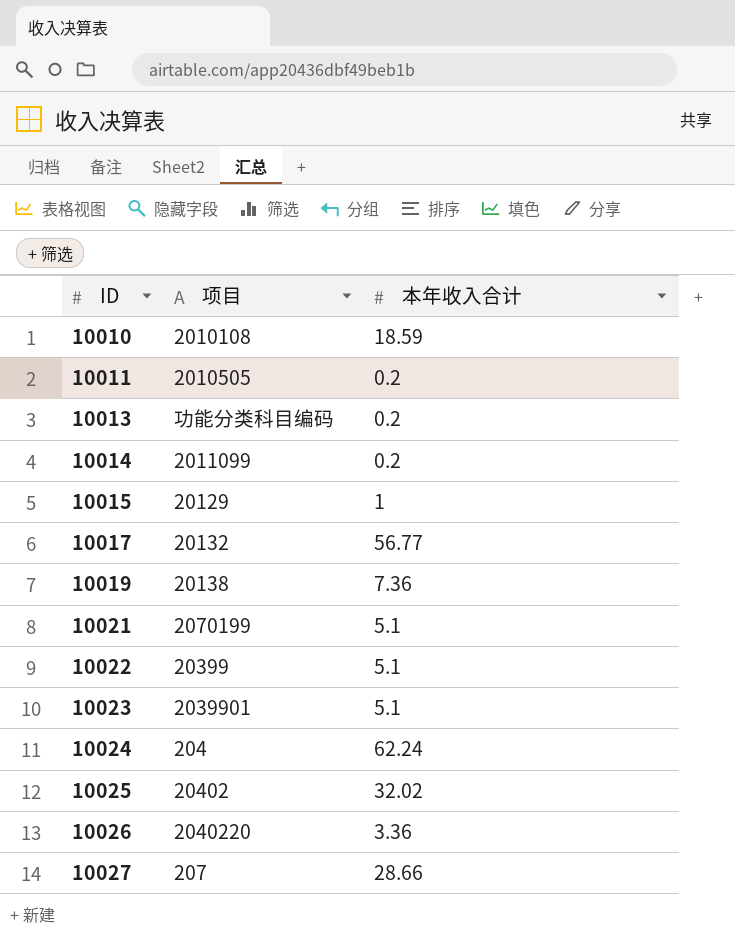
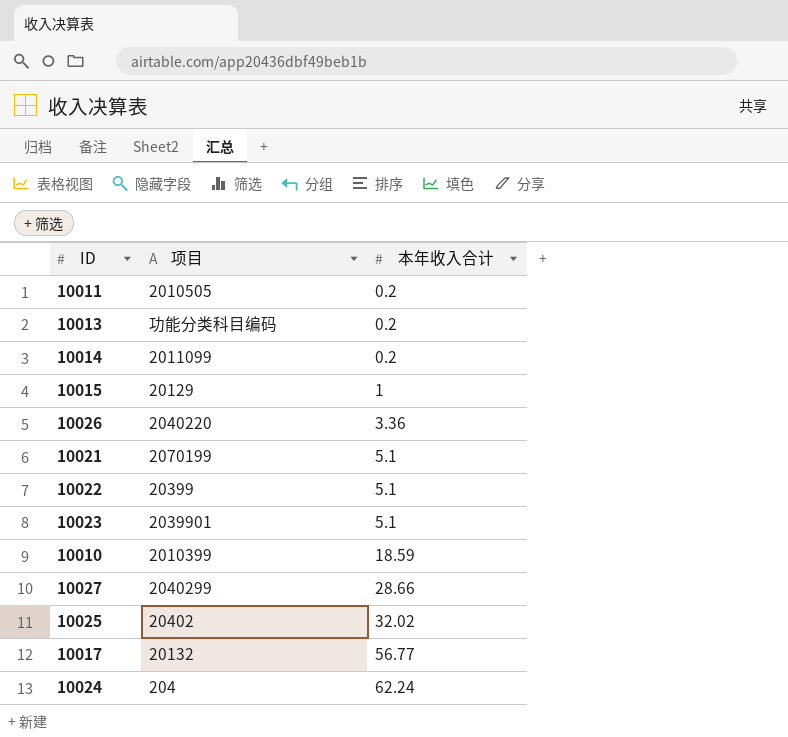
row order: ID ascending -> 本年收入合计 ascending
row 10019: 20138 | 7.36 -> none
10010 | 项目: 2010108 -> 2010399
10027 | 项目: 207 -> 2040299

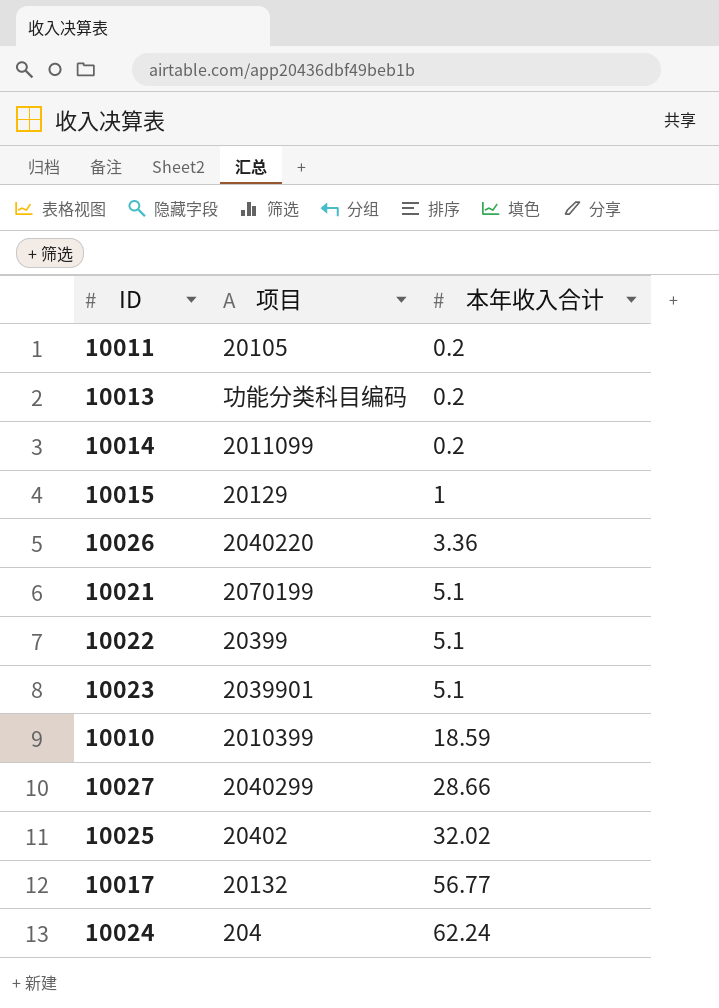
10011 | 项目: 2010505 -> 20105

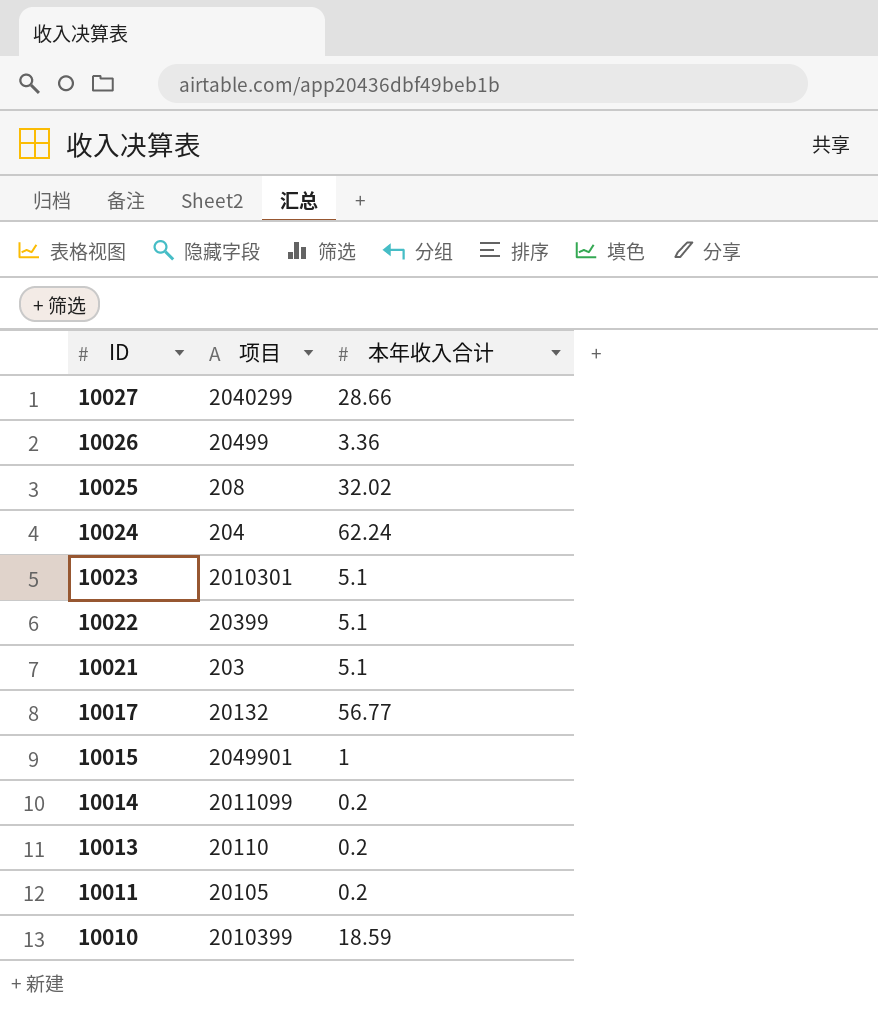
row order: 本年收入合计 ascending -> ID descending
10026 | 项目: 2040220 -> 20499
10025 | 项目: 20402 -> 208
10023 | 项目: 2039901 -> 2010301
10021 | 项目: 2070199 -> 203
10015 | 项目: 20129 -> 2049901
10013 | 项目: 功能分类科目编码 -> 20110

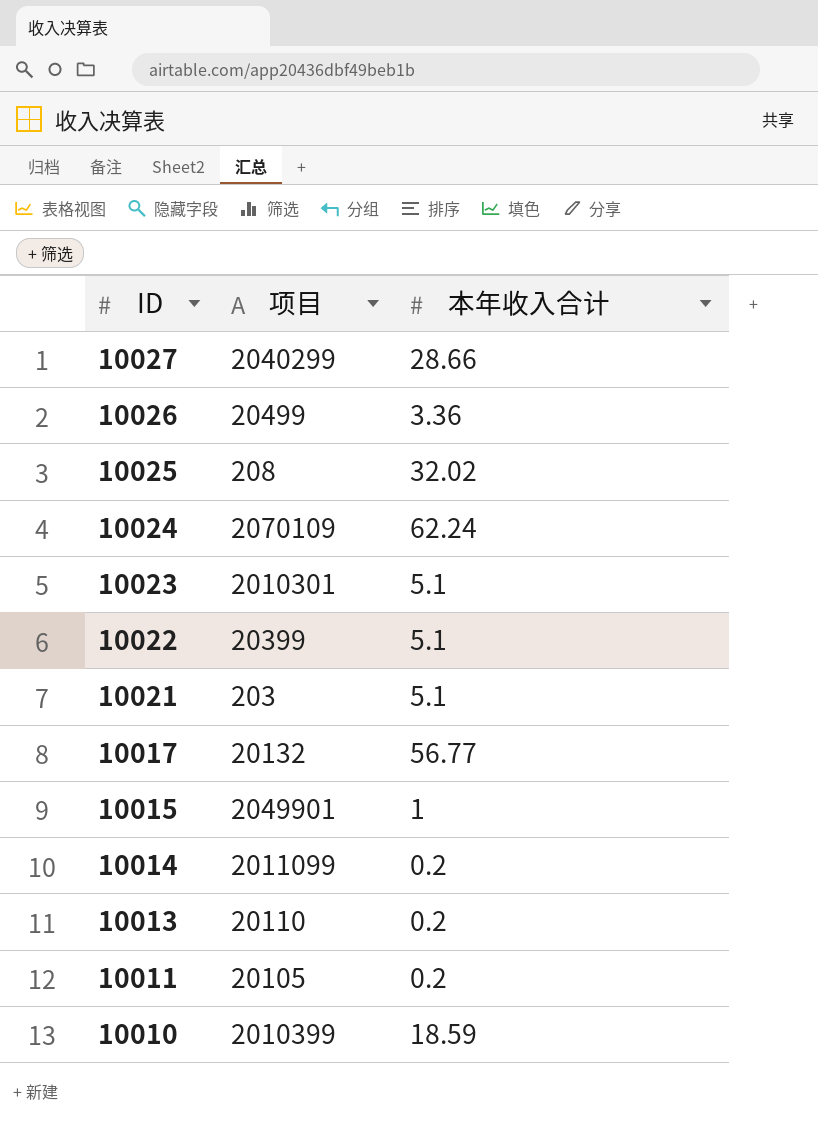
10024 | 项目: 204 -> 2070109

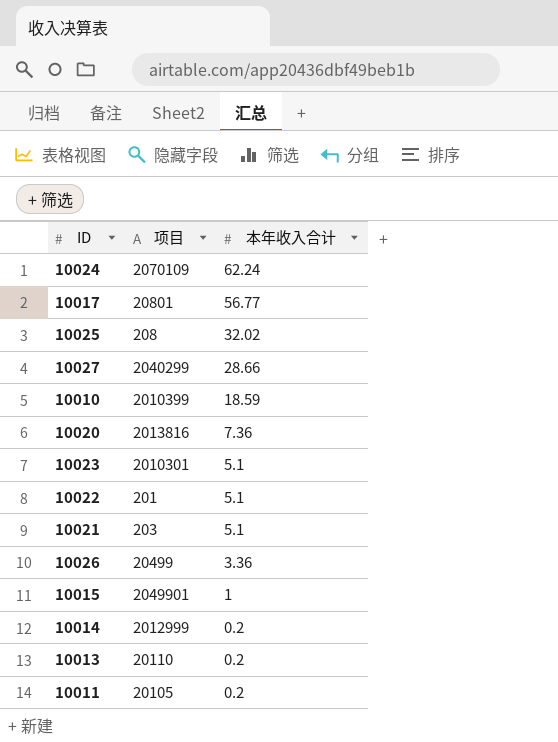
row order: ID descending -> 本年收入合计 descending
10017 | 项目: 20132 -> 20801
row 10020: none -> 2013816 | 7.36
10022 | 项目: 20399 -> 201
10014 | 项目: 2011099 -> 2012999

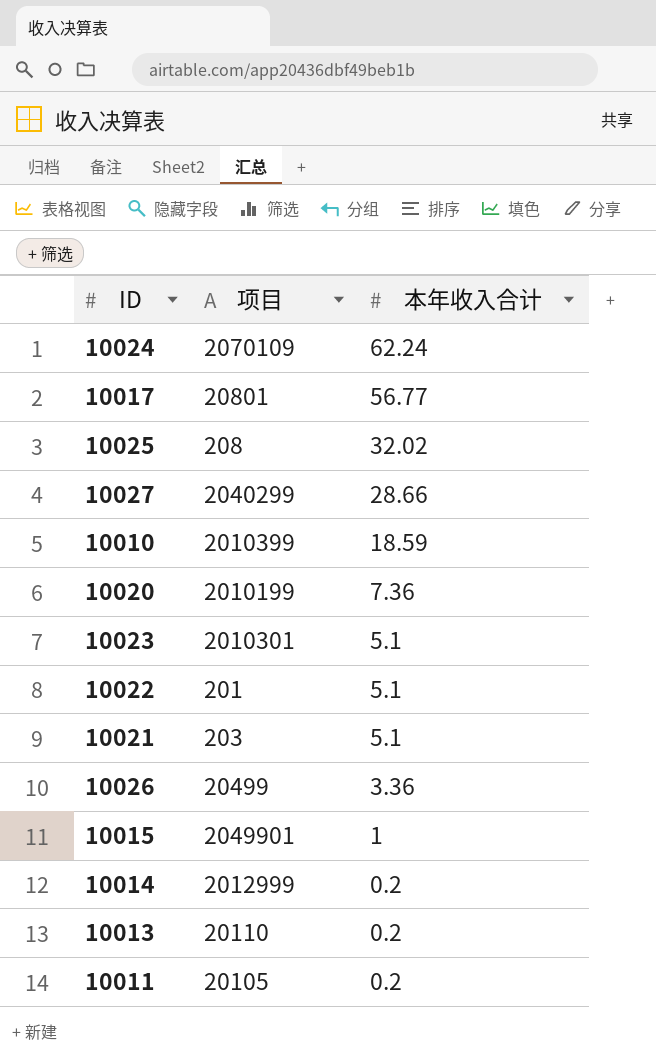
10020 | 项目: 2013816 -> 2010199

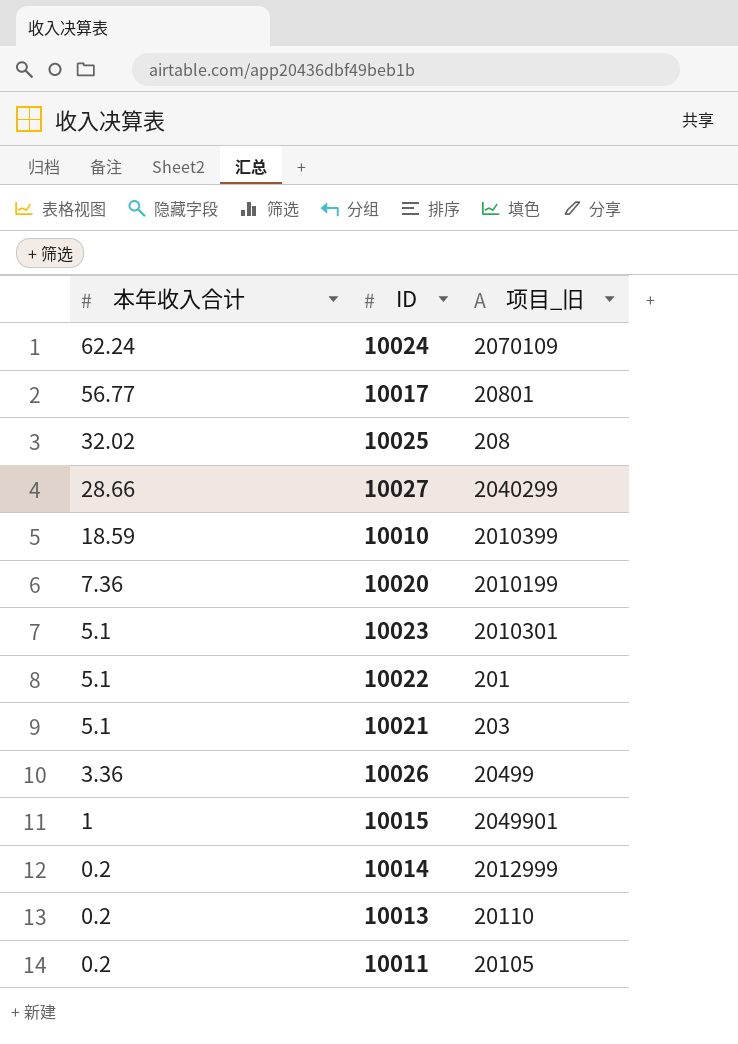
column 本年收入合计 | position: 3 -> 1
column name: 项目 -> 项目_旧

